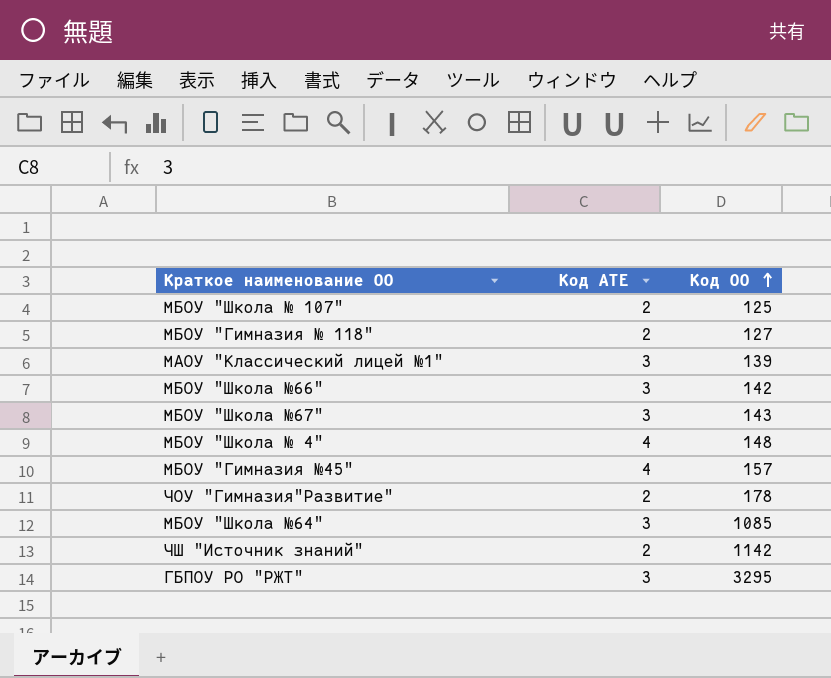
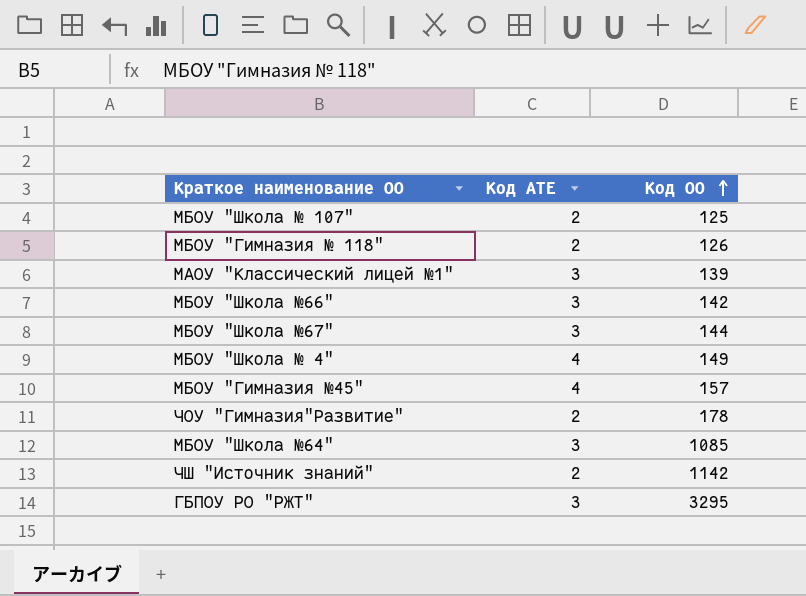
МБОУ "Гимназия № 118" | Код ОО: 127 -> 126
МБОУ "Школа №67" | Код ОО: 143 -> 144
МБОУ "Школа № 4" | Код ОО: 148 -> 149

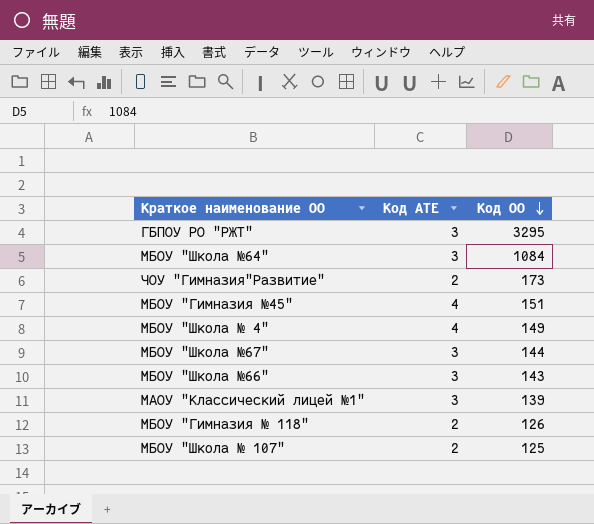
row order: Код ОО ascending -> Код ОО descending
row ЧШ "Источник знаний": 2 | 1142 -> none
МБОУ "Школа №64" | Код ОО: 1085 -> 1084
ЧОУ "Гимназия"Развитие" | Код ОО: 178 -> 173
МБОУ "Гимназия №45" | Код ОО: 157 -> 151
МБОУ "Школа №66" | Код ОО: 142 -> 143

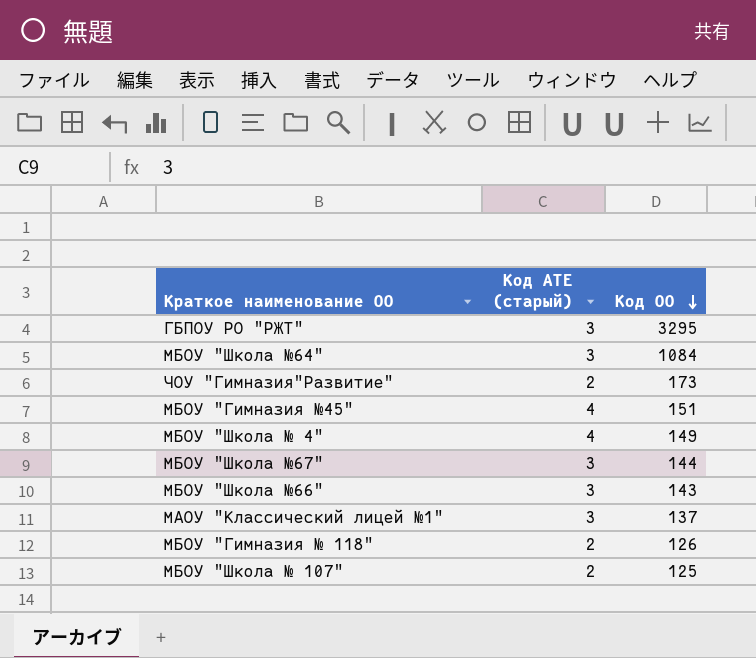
column name: Код АТЕ -> Код АТЕ (старый)
МАОУ "Классический лицей №1" | Код ОО: 139 -> 137

